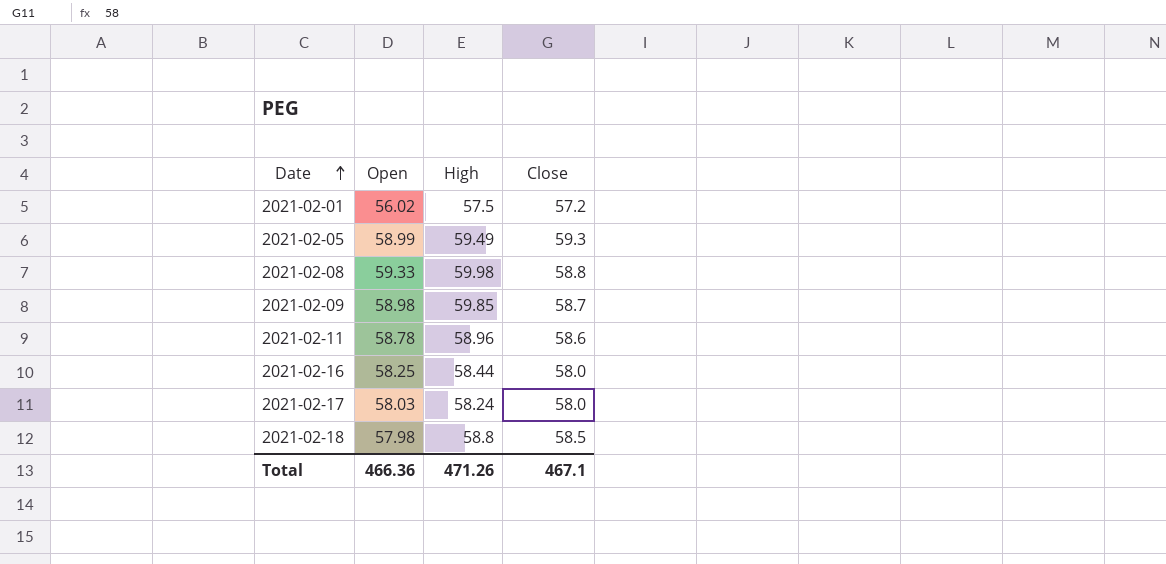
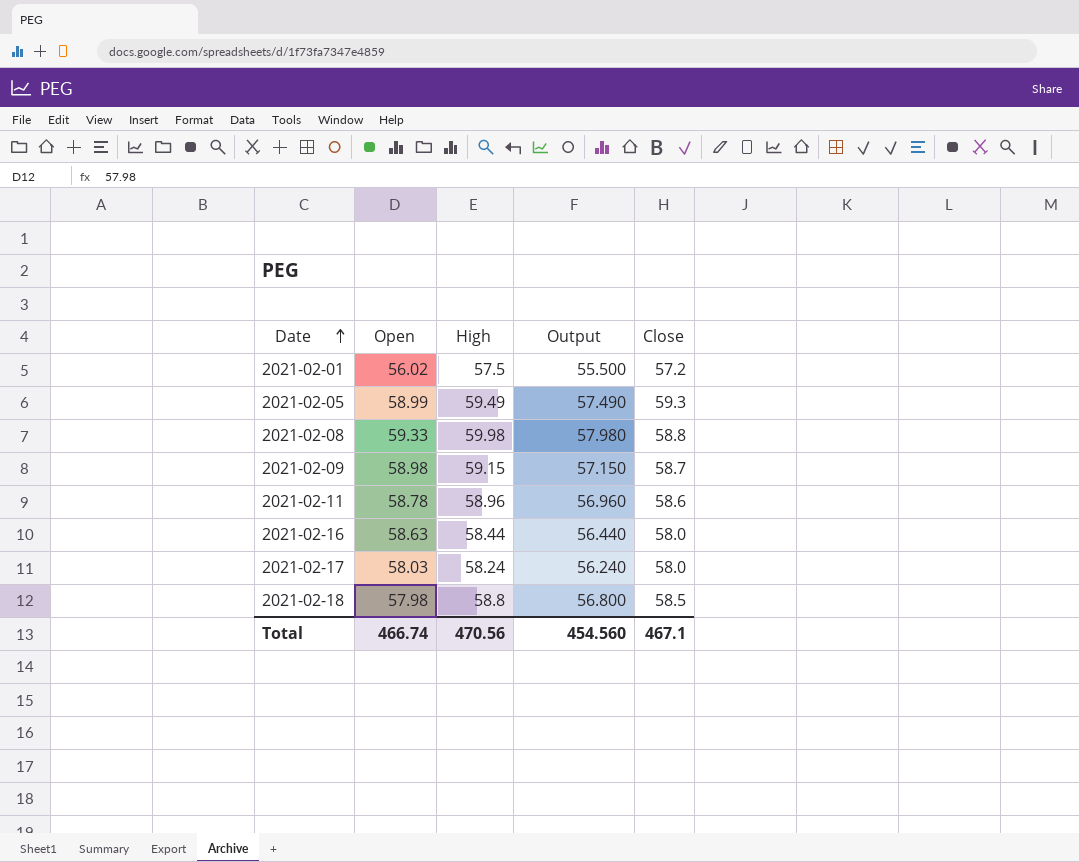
column Output | formula: none -> [High] - 2
2021-02-09 | High: 59.85 -> 59.15
2021-02-16 | Open: 58.25 -> 58.63
Total | Open: 466.36 -> 466.74
Total | High: 471.26 -> 470.56

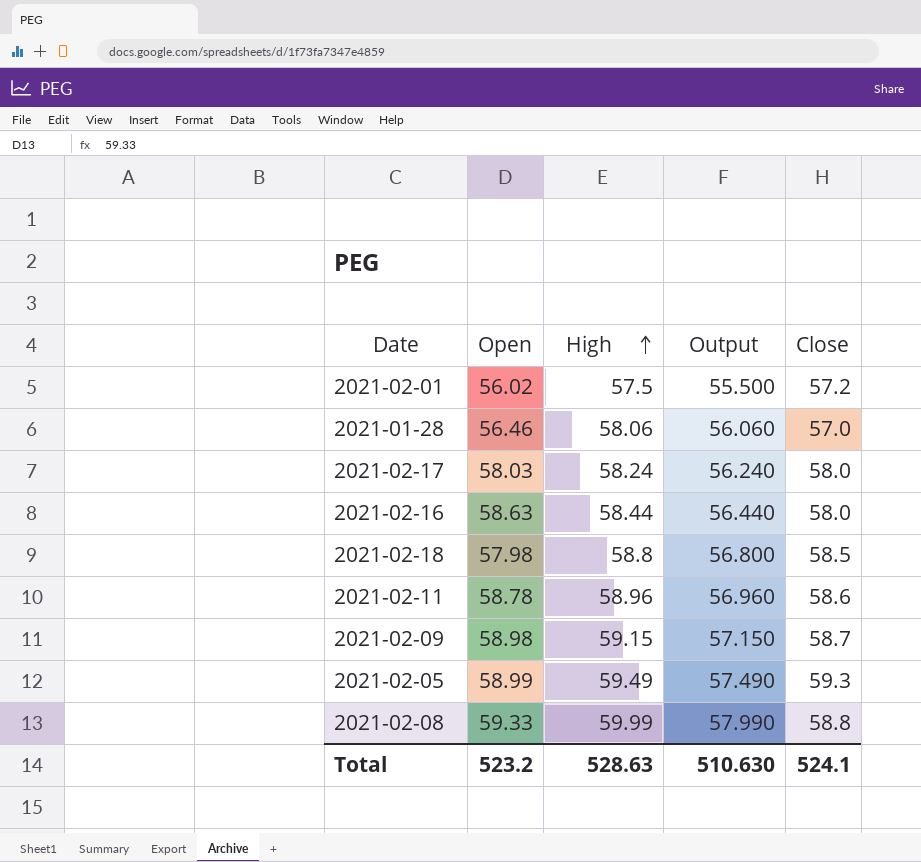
row order: Date ascending -> High ascending
row 2021-01-28: none -> 56.46 | 58.06 | 56.060 | 57.0
2021-02-08 | High: 59.98 -> 59.99
2021-02-08 | Output: 57.980 -> 57.990
Total | Open: 466.74 -> 523.2
Total | High: 470.56 -> 528.63
Total | Output: 454.560 -> 510.630
Total | Close: 467.1 -> 524.1

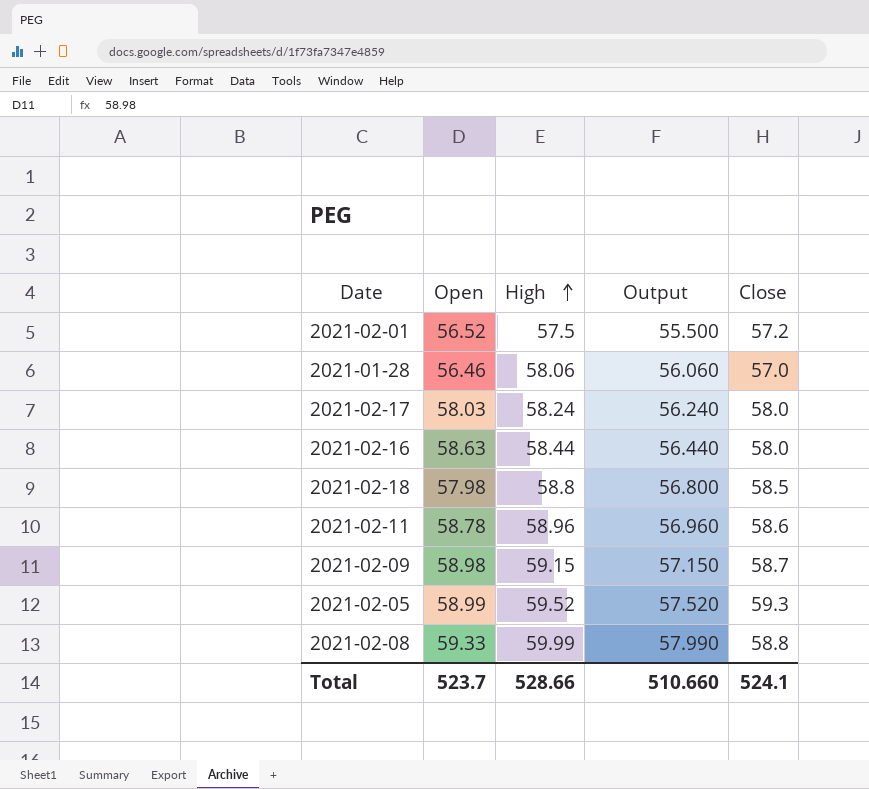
2021-02-01 | Open: 56.02 -> 56.52
2021-02-05 | High: 59.49 -> 59.52
2021-02-05 | Output: 57.490 -> 57.520
Total | Open: 523.2 -> 523.7
Total | High: 528.63 -> 528.66
Total | Output: 510.630 -> 510.660

